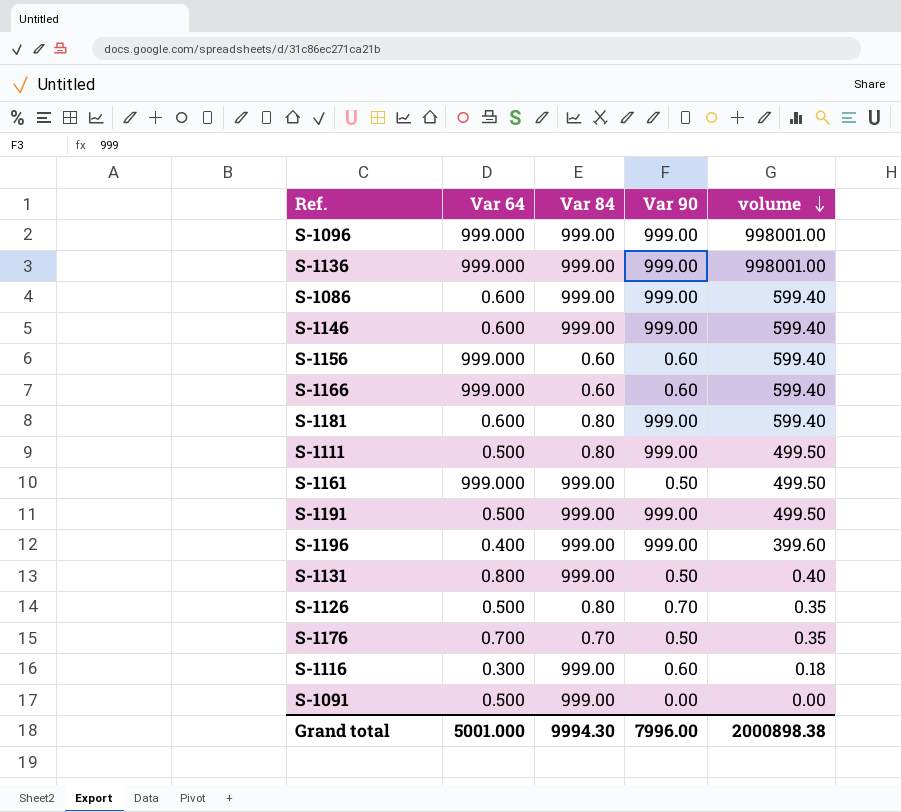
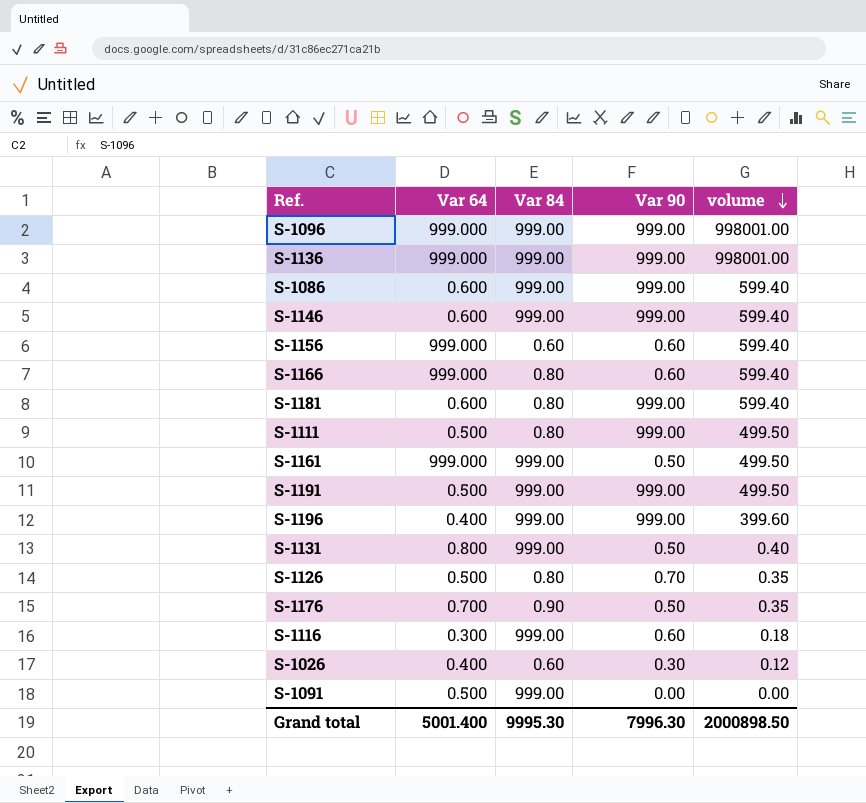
S-1166 | Var 84: 0.60 -> 0.80
S-1176 | Var 84: 0.70 -> 0.90
row S-1026: none -> 0.400 | 0.60 | 0.30 | 0.12
Grand total | Var 64: 5001.000 -> 5001.400
Grand total | Var 84: 9994.30 -> 9995.30
Grand total | Var 90: 7996.00 -> 7996.30
Grand total | volume: 2000898.38 -> 2000898.50

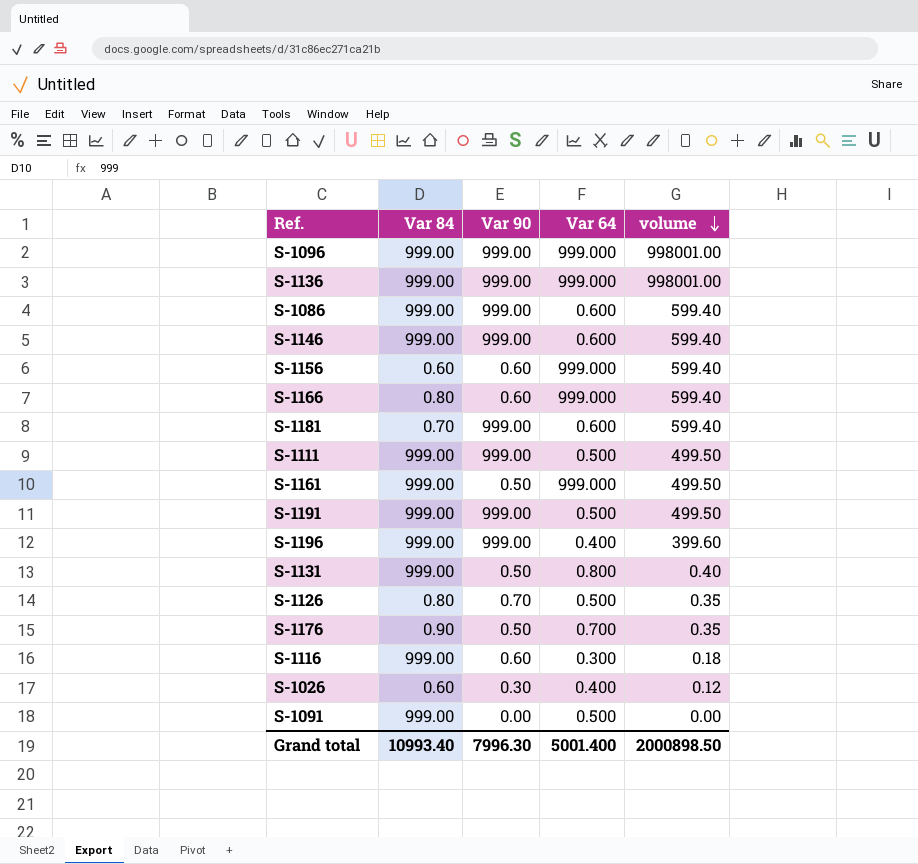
column Var 64 | position: 2 -> 4
S-1181 | Var 84: 0.80 -> 0.70
S-1111 | Var 84: 0.80 -> 999.00
Grand total | Var 84: 9995.30 -> 10993.40

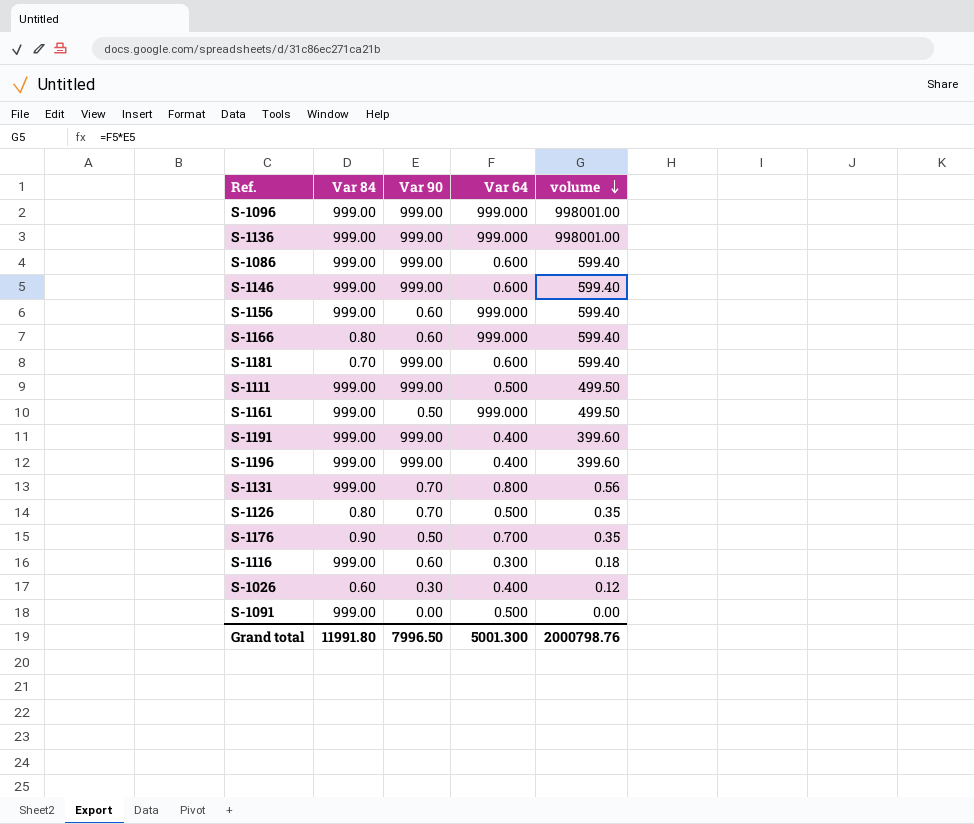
S-1156 | Var 84: 0.60 -> 999.00
S-1191 | Var 64: 0.500 -> 0.400
S-1191 | volume: 499.50 -> 399.60
S-1131 | Var 90: 0.50 -> 0.70
S-1131 | volume: 0.40 -> 0.56
Grand total | Var 84: 10993.40 -> 11991.80
Grand total | Var 90: 7996.30 -> 7996.50
Grand total | Var 64: 5001.400 -> 5001.300
Grand total | volume: 2000898.50 -> 2000798.76

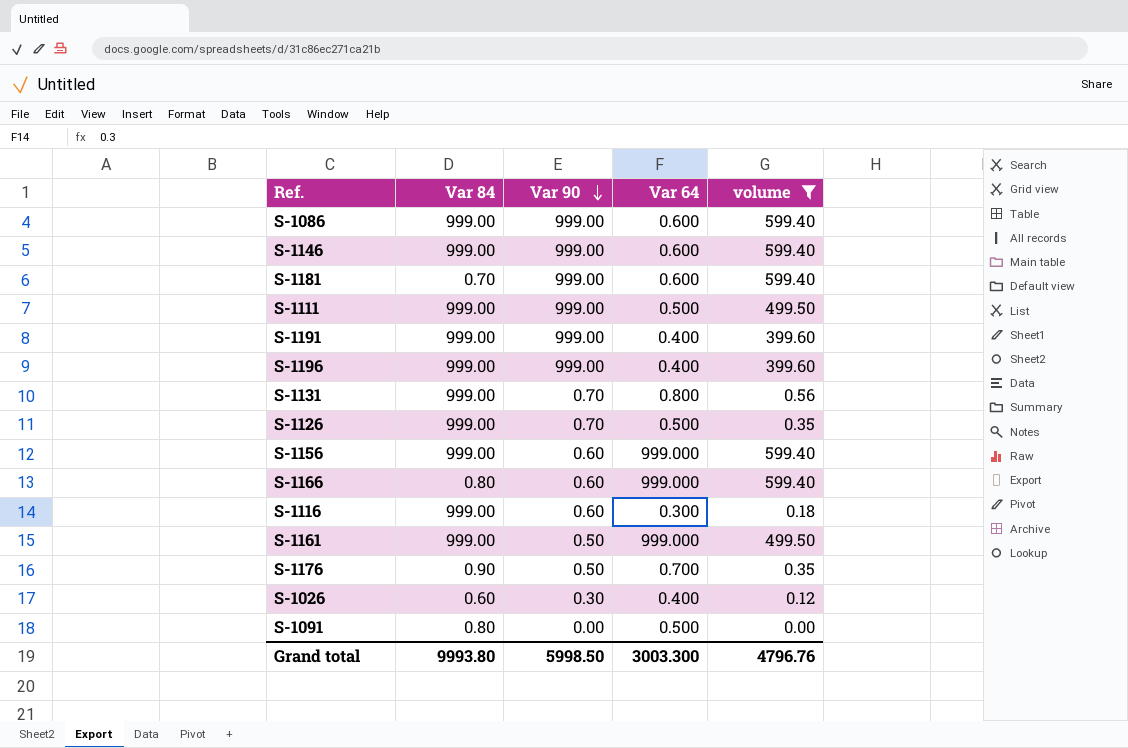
filter: none -> volume != 998001.00
row order: volume descending -> Var 90 descending
S-1126 | Var 84: 0.80 -> 999.00
S-1091 | Var 84: 999.00 -> 0.80
Grand total | Var 84: 11991.80 -> 9993.80
Grand total | Var 90: 7996.50 -> 5998.50
Grand total | Var 64: 5001.300 -> 3003.300
Grand total | volume: 2000798.76 -> 4796.76

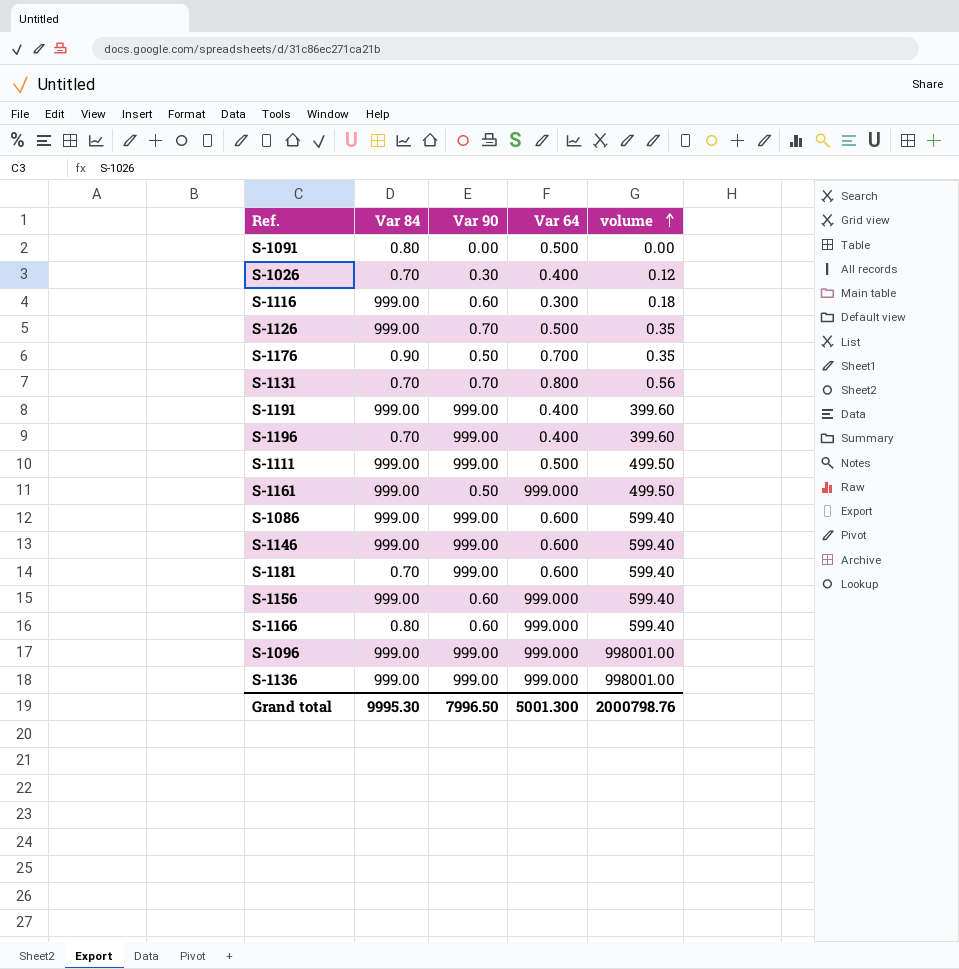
filter: volume != 998001.00 -> none
row order: Var 90 descending -> volume ascending
S-1026 | Var 84: 0.60 -> 0.70
S-1131 | Var 84: 999.00 -> 0.70
S-1196 | Var 84: 999.00 -> 0.70
Grand total | Var 84: 9993.80 -> 9995.30
Grand total | Var 90: 5998.50 -> 7996.50
Grand total | Var 64: 3003.300 -> 5001.300
Grand total | volume: 4796.76 -> 2000798.76

